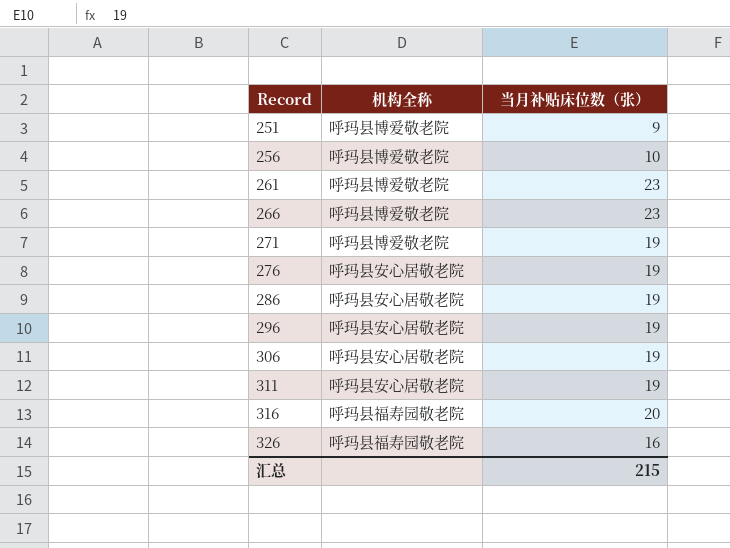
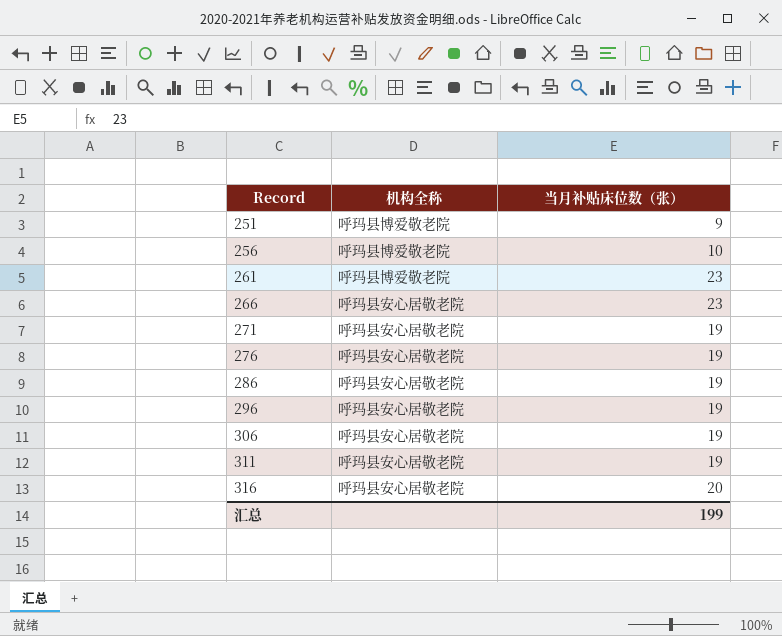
row 326: 呼玛县福寿园敬老院 | 16 -> none
266 | 机构全称: 呼玛县博爱敬老院 -> 呼玛县安心居敬老院
271 | 机构全称: 呼玛县博爱敬老院 -> 呼玛县安心居敬老院
316 | 机构全称: 呼玛县福寿园敬老院 -> 呼玛县安心居敬老院
汇总 | 当月补贴床位数（张）: 215 -> 199

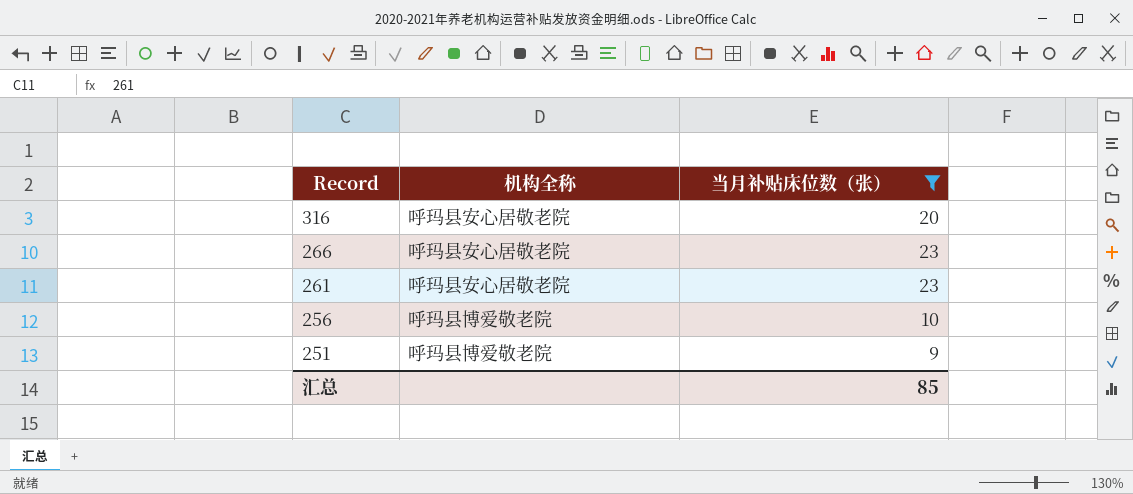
filter: none -> 当月补贴床位数（张） != 19
row order: Record ascending -> Record descending
261 | 机构全称: 呼玛县博爱敬老院 -> 呼玛县安心居敬老院
汇总 | 当月补贴床位数（张）: 199 -> 85

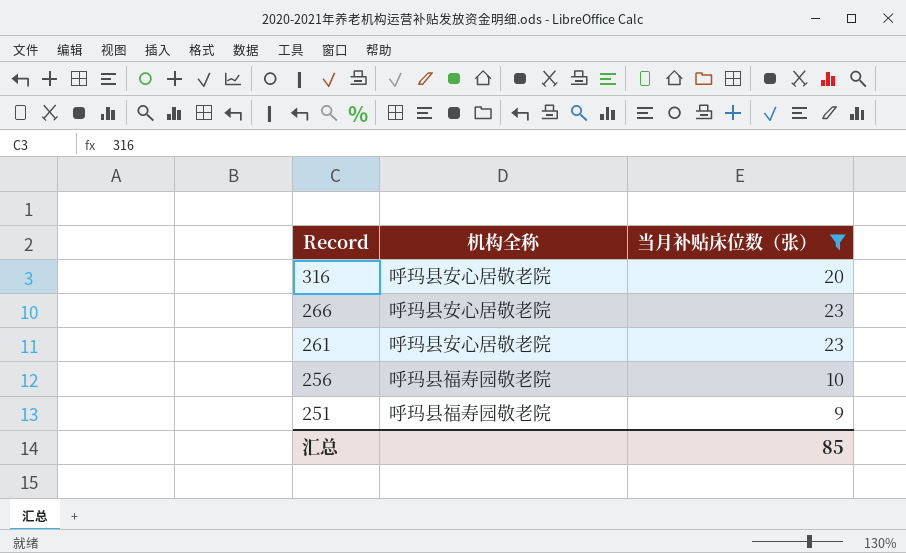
256 | 机构全称: 呼玛县博爱敬老院 -> 呼玛县福寿园敬老院
251 | 机构全称: 呼玛县博爱敬老院 -> 呼玛县福寿园敬老院

